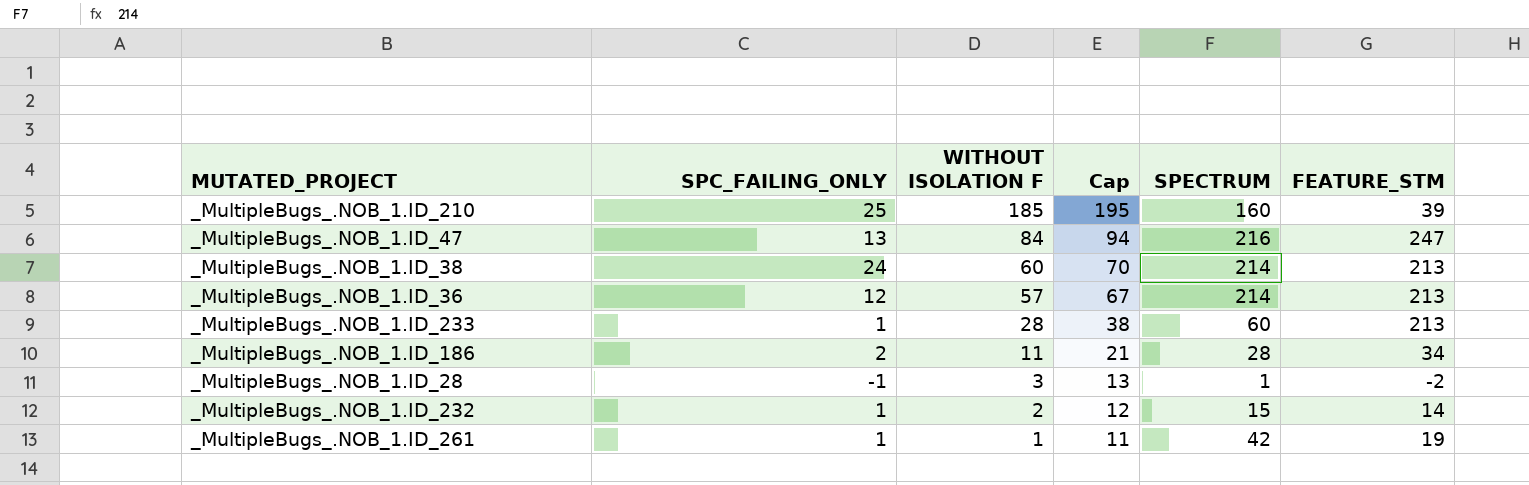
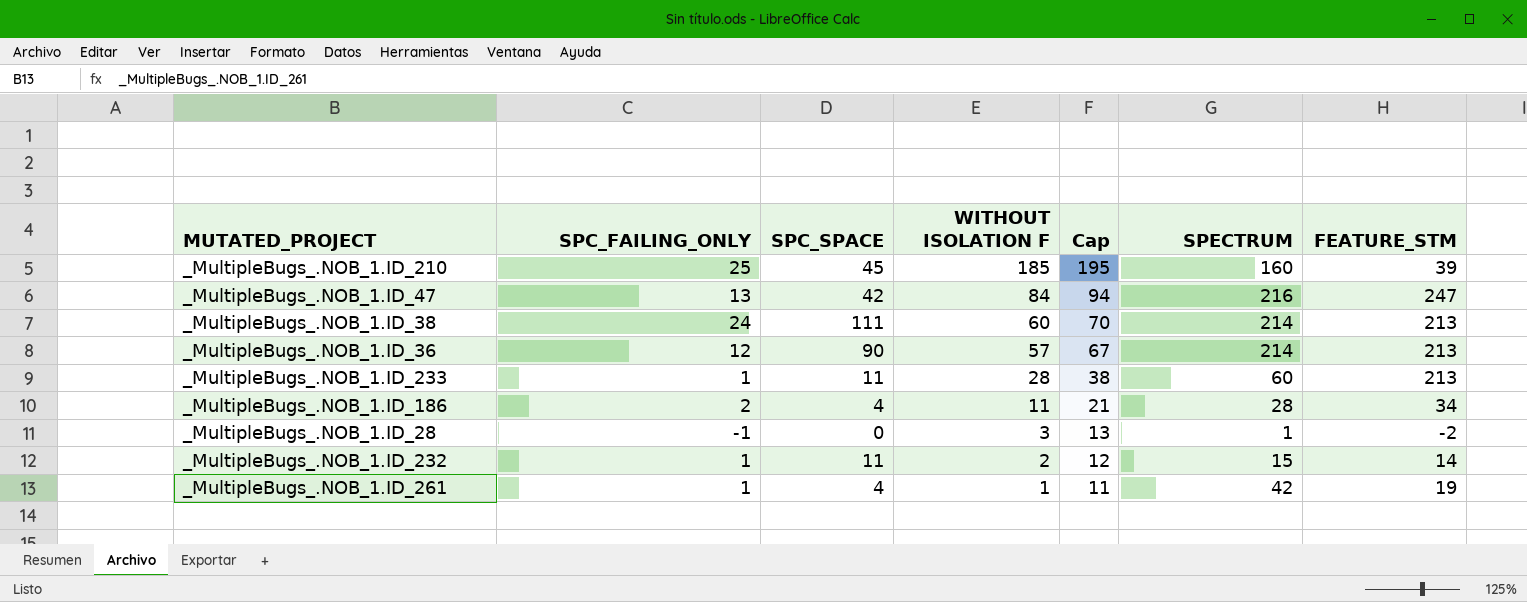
column SPC_SPACE | position: none -> 3

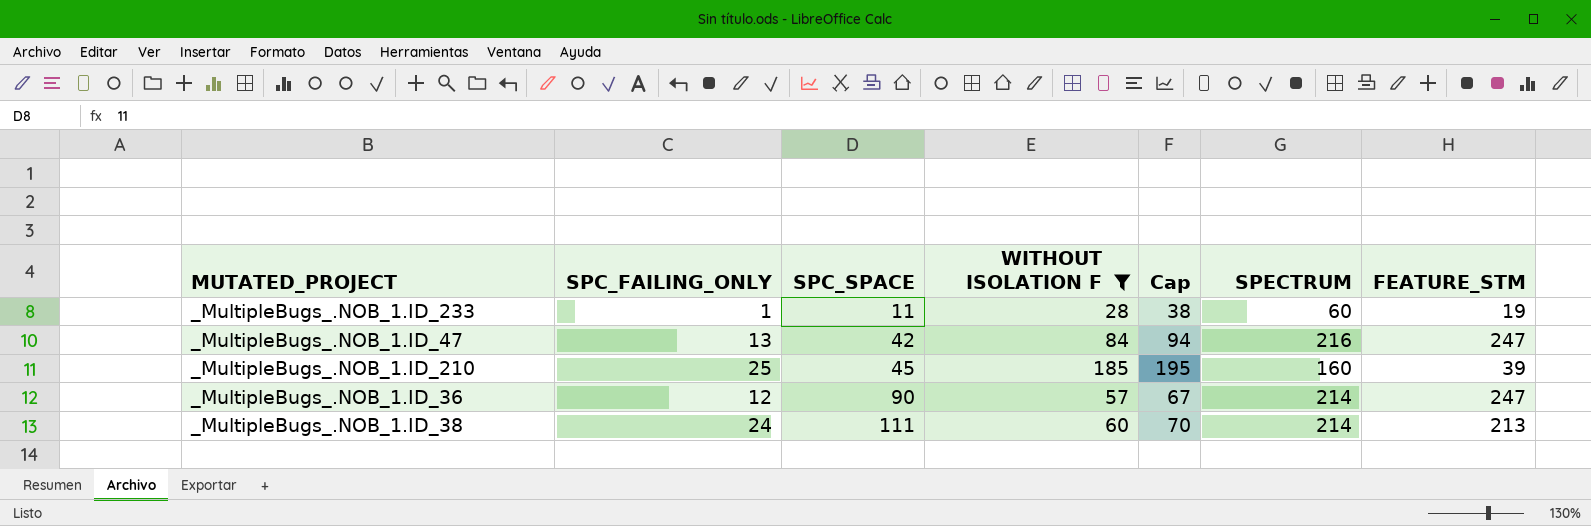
filter: none -> WITHOUT ISOLATION F >= 28
row order: WITHOUT ISOLATION F descending -> SPC_SPACE ascending
_MultipleBugs_.NOB_1.ID_233 | FEATURE_STM: 213 -> 19
_MultipleBugs_.NOB_1.ID_36 | FEATURE_STM: 213 -> 247

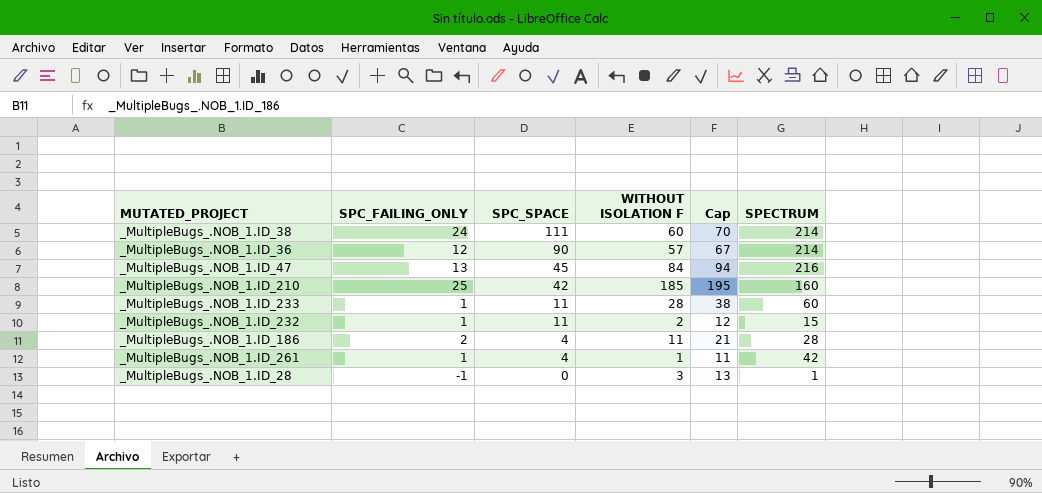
filter: WITHOUT ISOLATION F >= 28 -> none
row order: SPC_SPACE ascending -> SPC_SPACE descending
column FEATURE_STM | position: 7 -> none
_MultipleBugs_.NOB_1.ID_47 | SPC_SPACE: 42 -> 45
_MultipleBugs_.NOB_1.ID_210 | SPC_SPACE: 45 -> 42

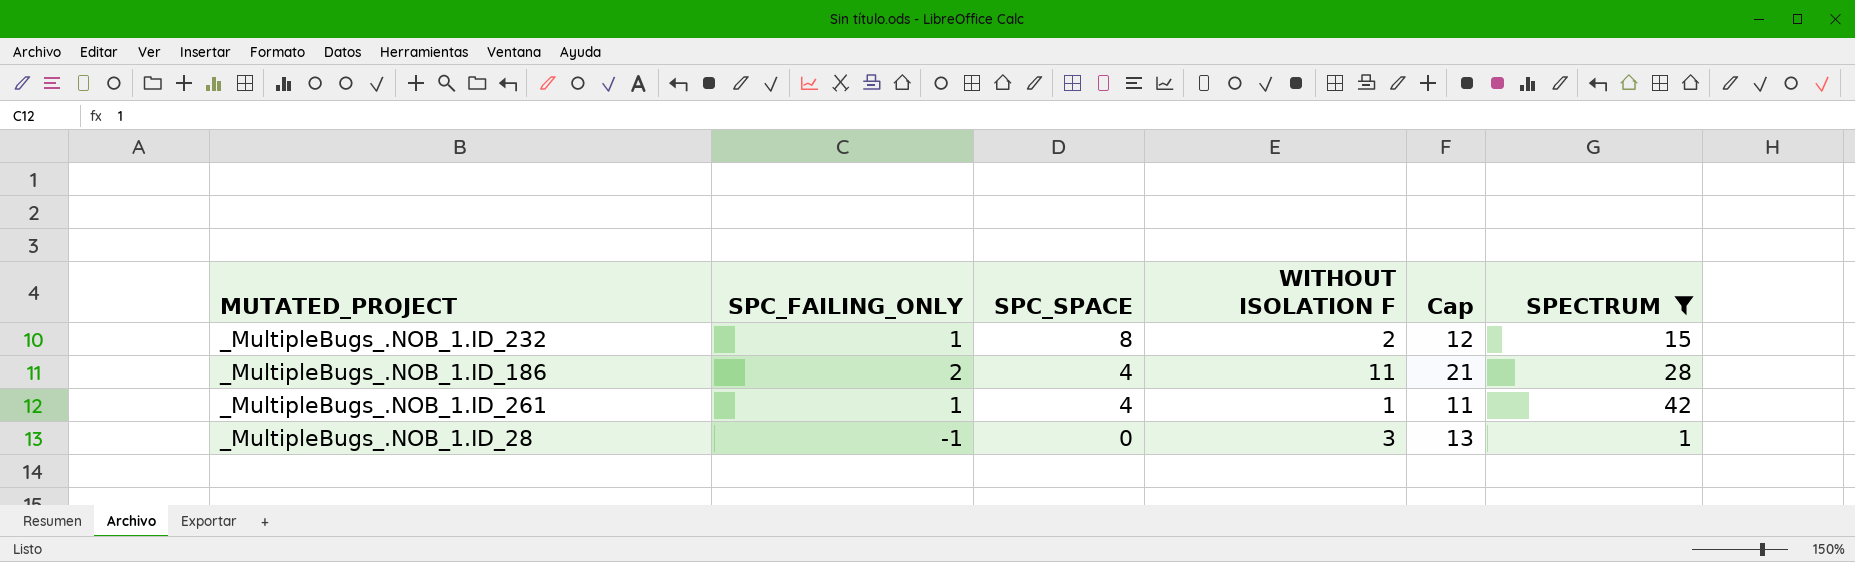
filter: none -> SPECTRUM <= 42
_MultipleBugs_.NOB_1.ID_232 | SPC_SPACE: 11 -> 8

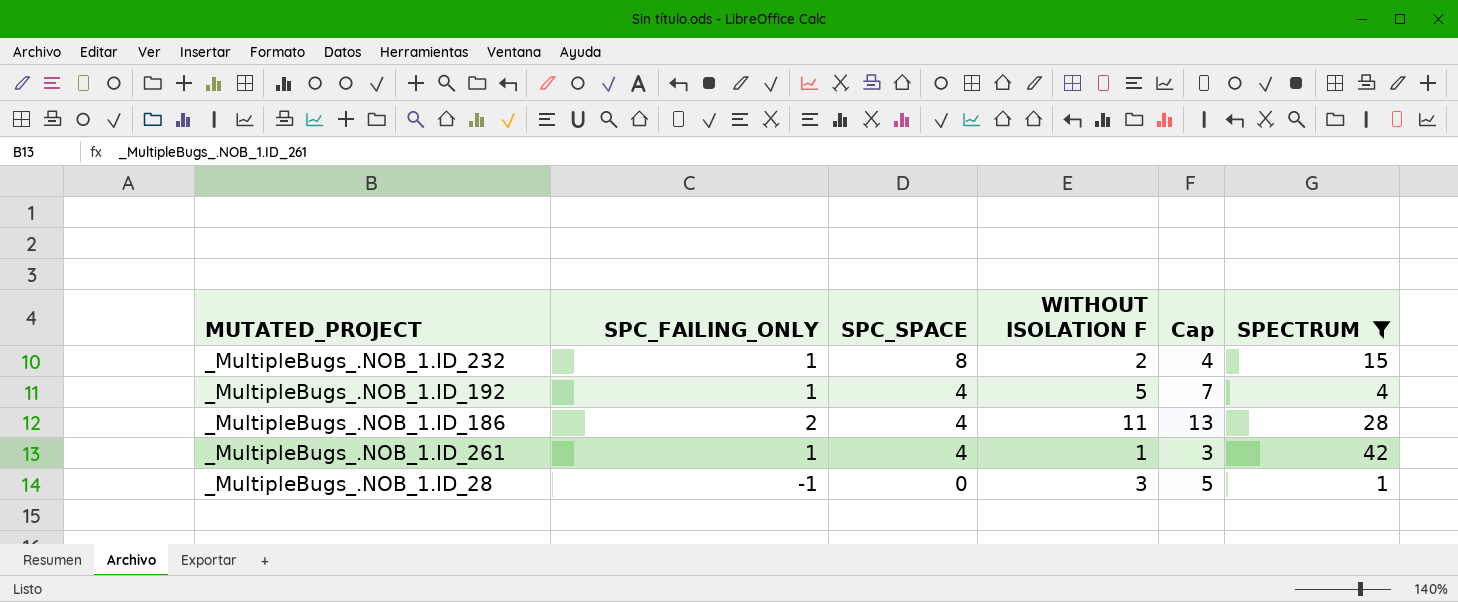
column Cap | formula: [WITHOUT ISOLATION F] + 10 -> [WITHOUT ISOLATION F] + 2
row _MultipleBugs_.NOB_1.ID_192: none -> 1 | 4 | 5 | 7 | 4

